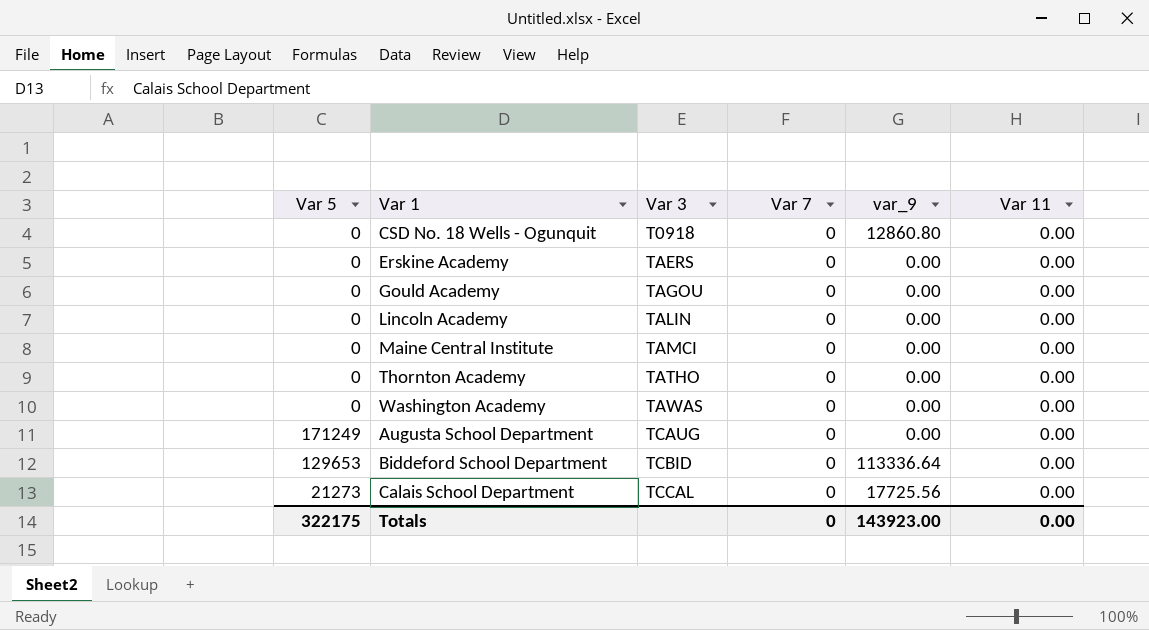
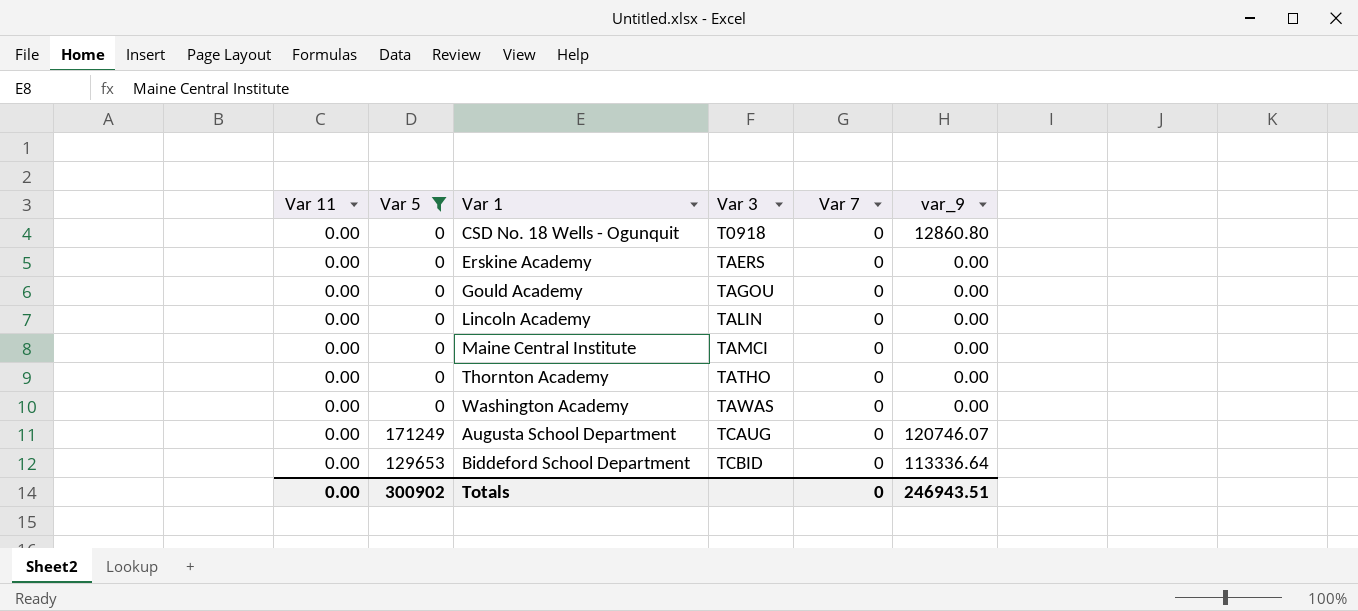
filter: none -> Var 5 != 21273
column Var 11 | position: 6 -> 1
Augusta School Department | var_9: 0.00 -> 120746.07
Totals | Var 5: 322175 -> 300902
Totals | var_9: 143923.00 -> 246943.51

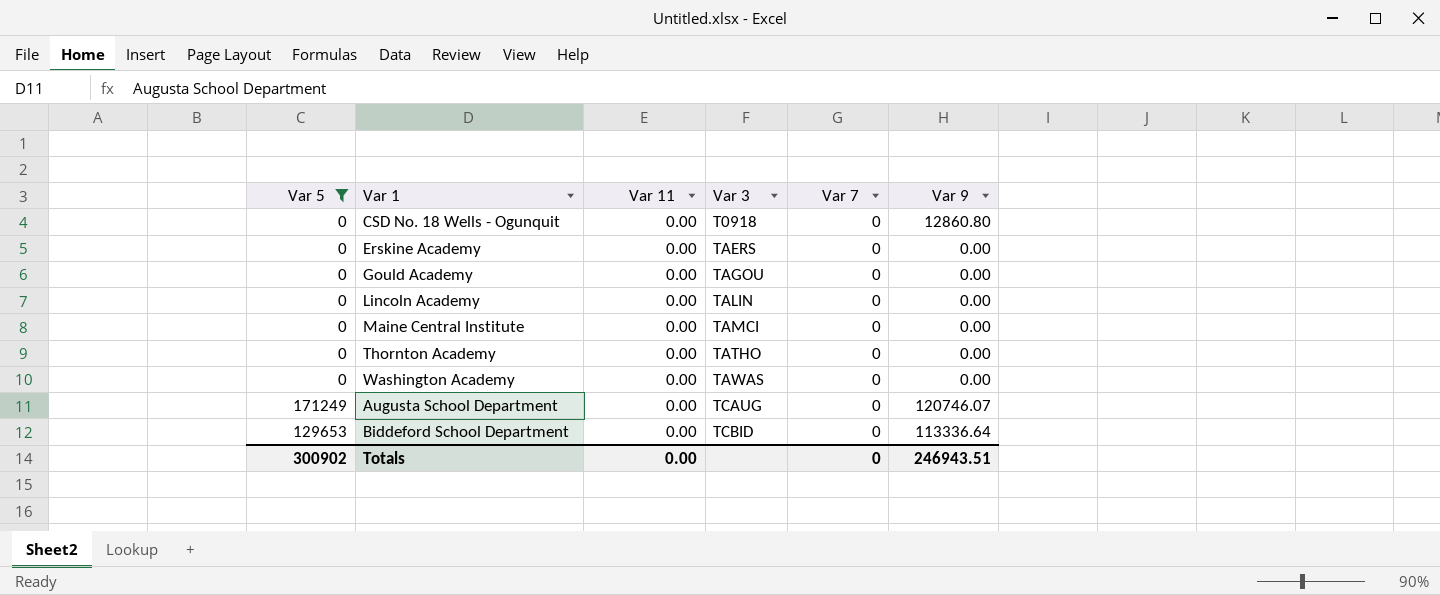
column Var 11 | position: 1 -> 3
column name: var_9 -> Var 9

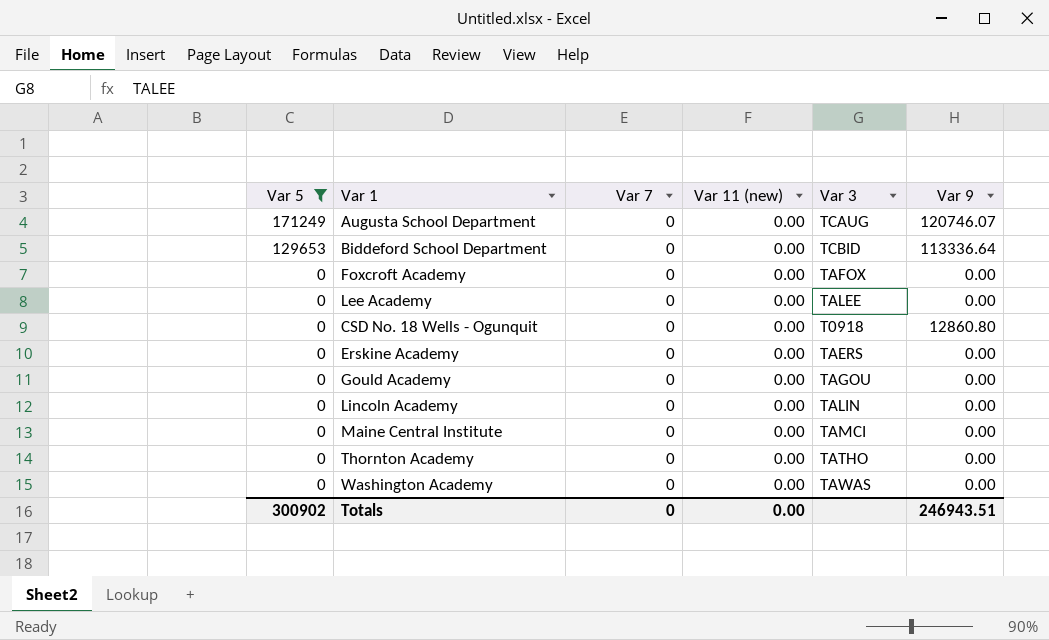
row order: Var 3 ascending -> Var 5 descending
column Var 7 | position: 5 -> 3
column name: Var 11 -> Var 11 (new)
row Foxcroft Academy: none -> 0 | 0 | 0.00 | TAFOX | 0.00
row Lee Academy: none -> 0 | 0 | 0.00 | TALEE | 0.00

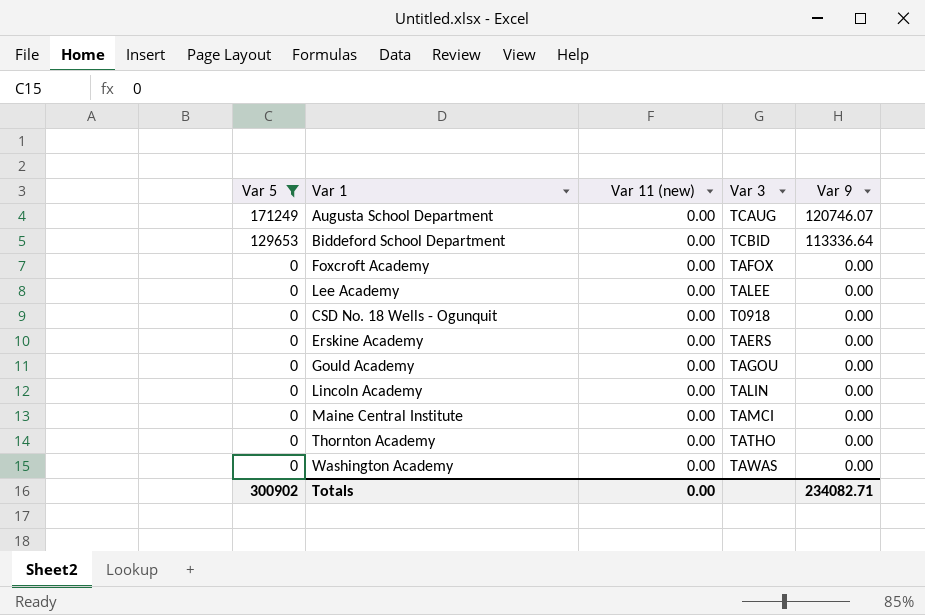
column Var 7 | position: 3 -> none
CSD No. 18 Wells - Ogunquit | Var 9: 12860.80 -> 0.00
Totals | Var 9: 246943.51 -> 234082.71

